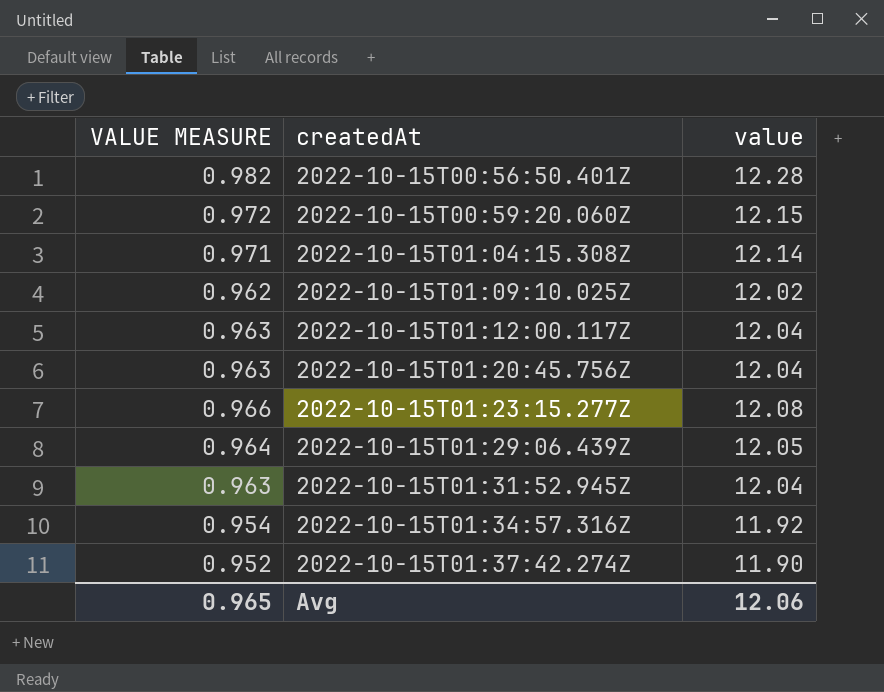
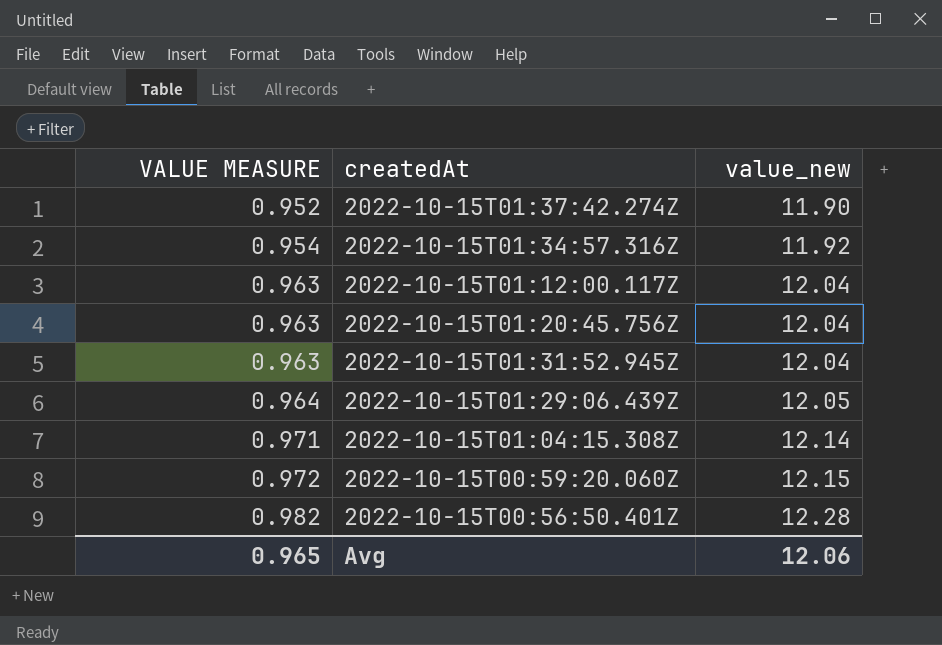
row order: createdAt ascending -> VALUE MEASURE ascending
column name: value -> value_new
row 2022-10-15T01:09:10.025Z: 0.962 | 12.02 -> none
row 2022-10-15T01:23:15.277Z: 0.966 | 12.08 -> none

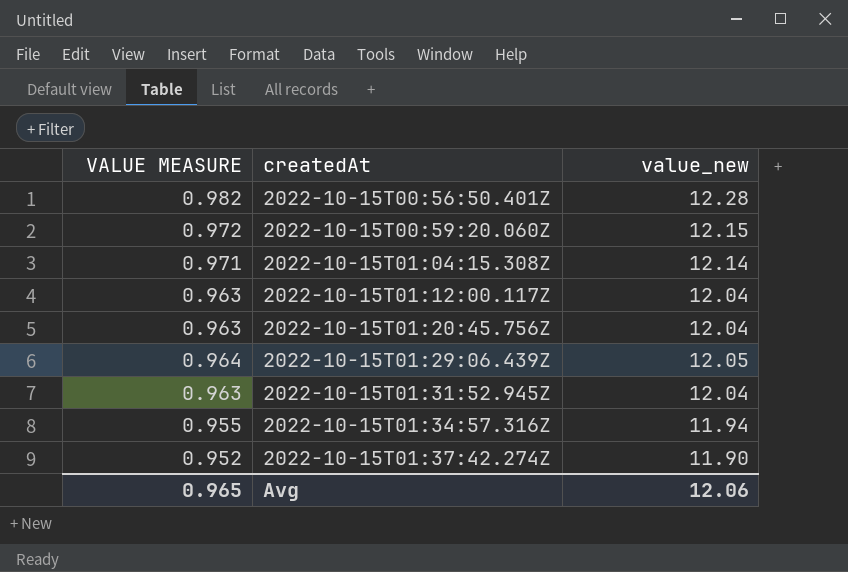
row order: VALUE MEASURE ascending -> createdAt ascending
2022-10-15T01:34:57.316Z | VALUE MEASURE: 0.954 -> 0.955
2022-10-15T01:34:57.316Z | value_new: 11.92 -> 11.94

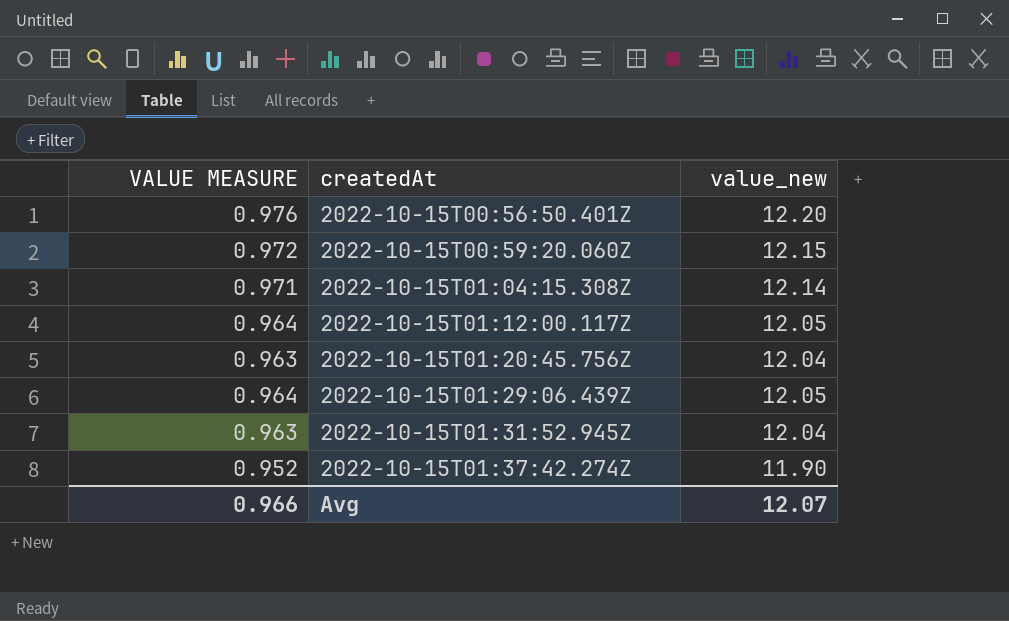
row 2022-10-15T01:34:57.316Z: 0.955 | 11.94 -> none
2022-10-15T00:56:50.401Z | VALUE MEASURE: 0.982 -> 0.976
2022-10-15T00:56:50.401Z | value_new: 12.28 -> 12.20
2022-10-15T01:12:00.117Z | VALUE MEASURE: 0.963 -> 0.964
2022-10-15T01:12:00.117Z | value_new: 12.04 -> 12.05
Avg | VALUE MEASURE: 0.965 -> 0.966
Avg | value_new: 12.06 -> 12.07

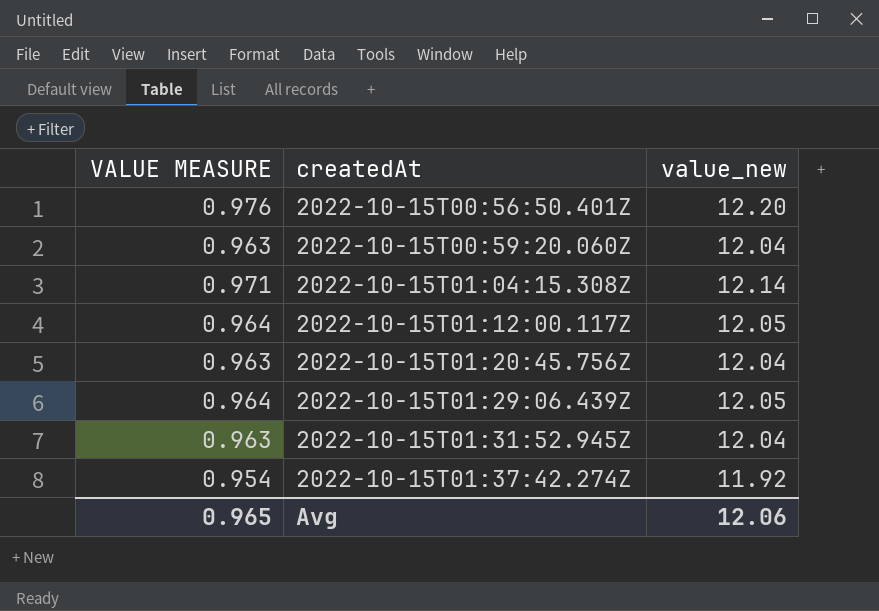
2022-10-15T00:59:20.060Z | VALUE MEASURE: 0.972 -> 0.963
2022-10-15T00:59:20.060Z | value_new: 12.15 -> 12.04
2022-10-15T01:37:42.274Z | VALUE MEASURE: 0.952 -> 0.954
2022-10-15T01:37:42.274Z | value_new: 11.90 -> 11.92
Avg | VALUE MEASURE: 0.966 -> 0.965
Avg | value_new: 12.07 -> 12.06

